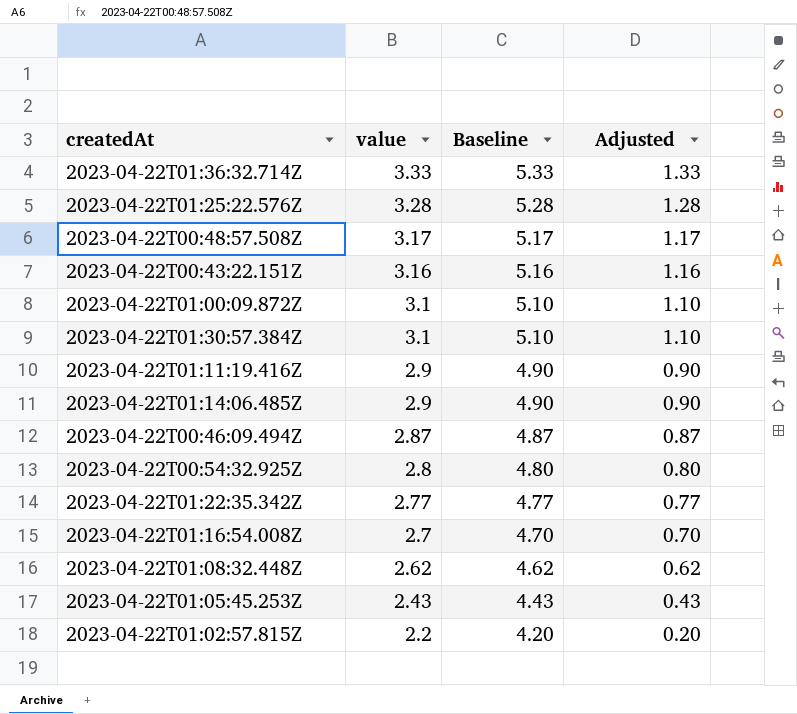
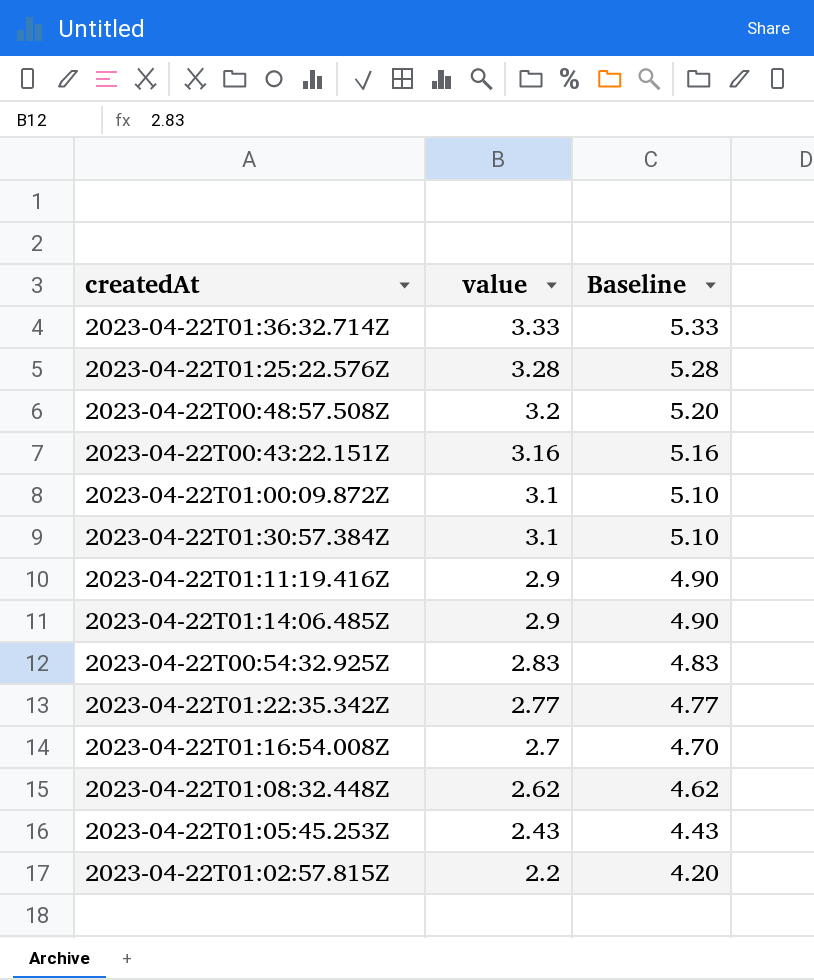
column Adjusted | formula: [value] - 2 -> none
row 2023-04-22T00:46:09.494Z: 2.87 | 4.87 | 0.87 -> none
2023-04-22T00:48:57.508Z | value: 3.17 -> 3.2
2023-04-22T00:48:57.508Z | Baseline: 5.17 -> 5.20
2023-04-22T00:54:32.925Z | value: 2.8 -> 2.83
2023-04-22T00:54:32.925Z | Baseline: 4.80 -> 4.83

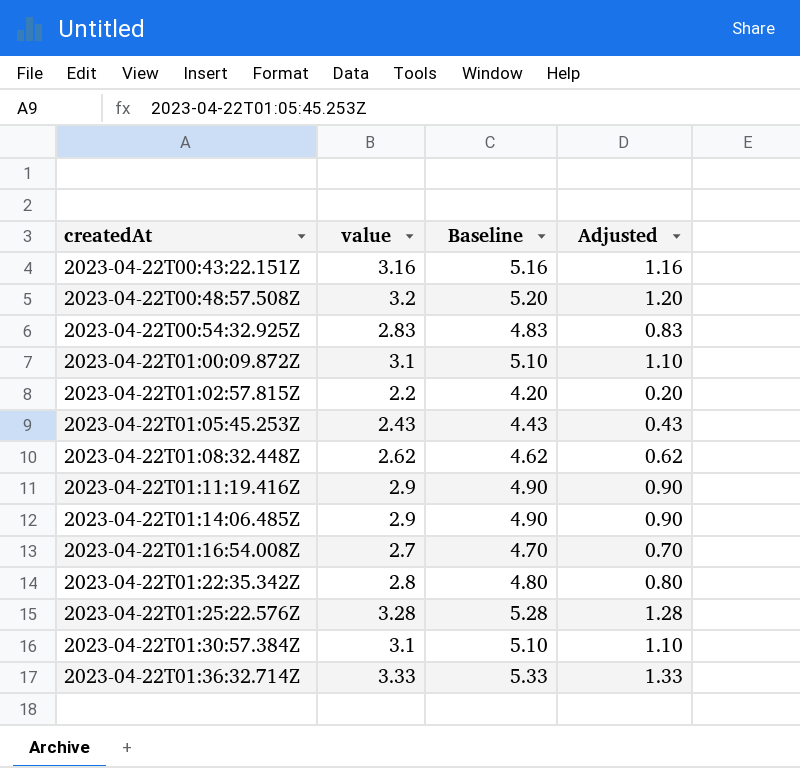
row order: value descending -> createdAt ascending
column Adjusted | formula: none -> [value] - 2
2023-04-22T01:22:35.342Z | value: 2.77 -> 2.8
2023-04-22T01:22:35.342Z | Baseline: 4.77 -> 4.80

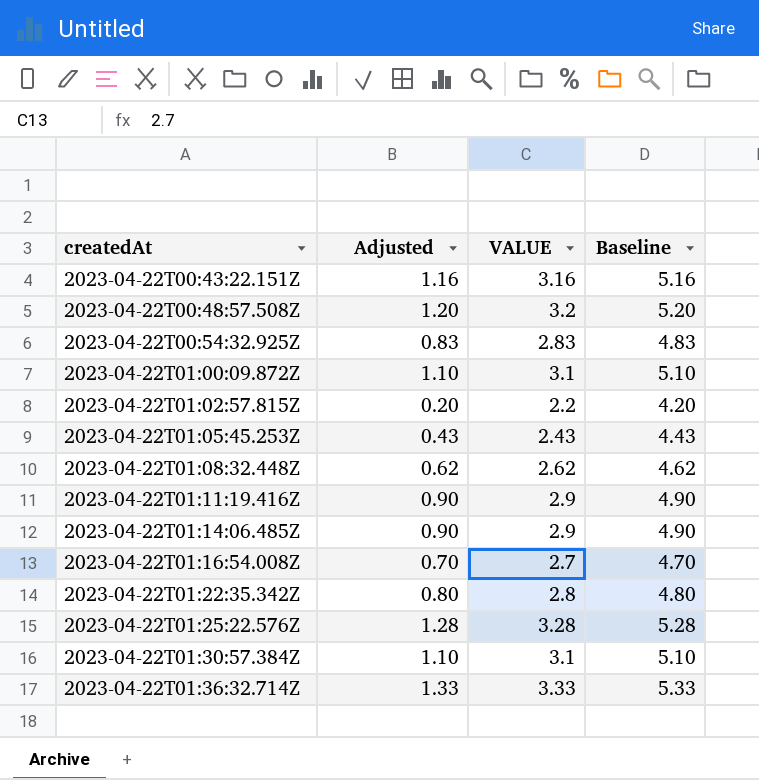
column Adjusted | position: 4 -> 2
column name: value -> VALUE

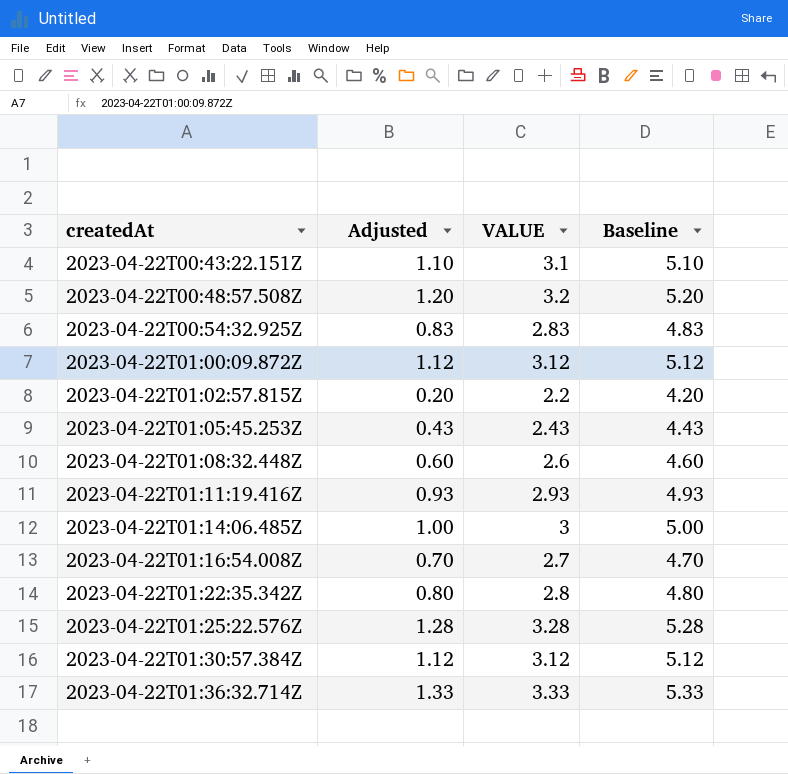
2023-04-22T00:43:22.151Z | Adjusted: 1.16 -> 1.10
2023-04-22T00:43:22.151Z | VALUE: 3.16 -> 3.1
2023-04-22T00:43:22.151Z | Baseline: 5.16 -> 5.10
2023-04-22T01:00:09.872Z | Adjusted: 1.10 -> 1.12
2023-04-22T01:00:09.872Z | VALUE: 3.1 -> 3.12
2023-04-22T01:00:09.872Z | Baseline: 5.10 -> 5.12
2023-04-22T01:08:32.448Z | Adjusted: 0.62 -> 0.60
2023-04-22T01:08:32.448Z | VALUE: 2.62 -> 2.6
2023-04-22T01:08:32.448Z | Baseline: 4.62 -> 4.60
2023-04-22T01:11:19.416Z | Adjusted: 0.90 -> 0.93
2023-04-22T01:11:19.416Z | VALUE: 2.9 -> 2.93
2023-04-22T01:11:19.416Z | Baseline: 4.90 -> 4.93
2023-04-22T01:14:06.485Z | Adjusted: 0.90 -> 1.00
2023-04-22T01:14:06.485Z | VALUE: 2.9 -> 3
2023-04-22T01:14:06.485Z | Baseline: 4.90 -> 5.00
2023-04-22T01:30:57.384Z | Adjusted: 1.10 -> 1.12
2023-04-22T01:30:57.384Z | VALUE: 3.1 -> 3.12
2023-04-22T01:30:57.384Z | Baseline: 5.10 -> 5.12

